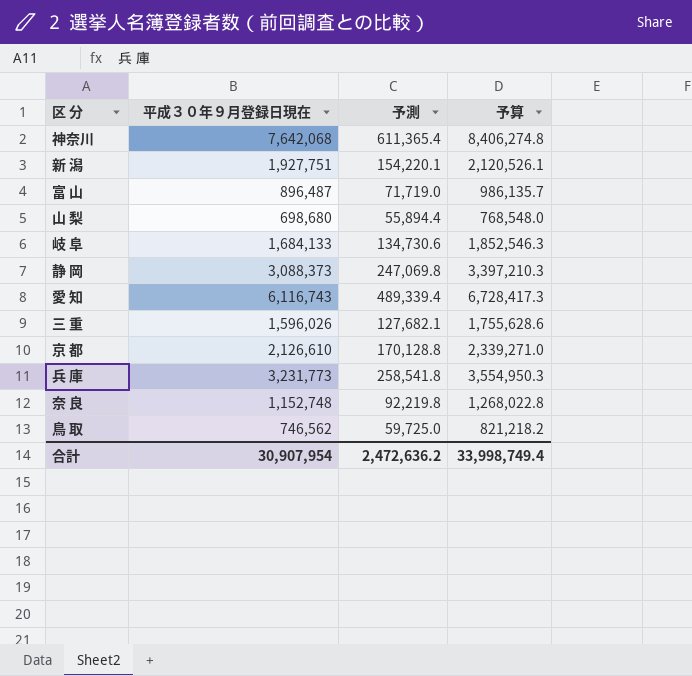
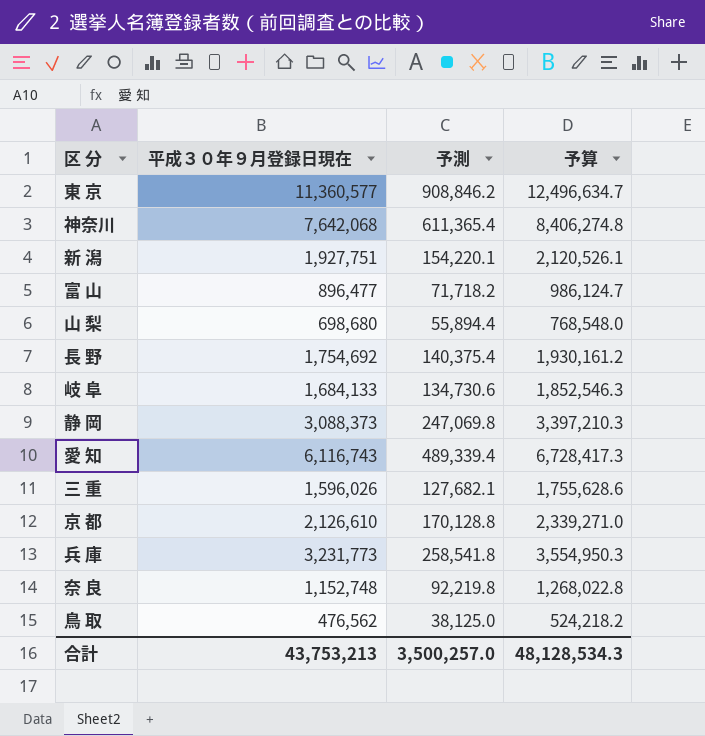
row 東 京: none -> 11,360,577 | 908,846.2 | 12,496,634.7
富 山 | 平成３０年９月登録日現在: 896,487 -> 896,477
富 山 | 予測: 71,719.0 -> 71,718.2
富 山 | 予算: 986,135.7 -> 986,124.7
row 長 野: none -> 1,754,692 | 140,375.4 | 1,930,161.2
鳥 取 | 平成３０年９月登録日現在: 746,562 -> 476,562
鳥 取 | 予測: 59,725.0 -> 38,125.0
鳥 取 | 予算: 821,218.2 -> 524,218.2
合計 | 平成３０年９月登録日現在: 30,907,954 -> 43,753,213
合計 | 予測: 2,472,636.2 -> 3,500,257.0
合計 | 予算: 33,998,749.4 -> 48,128,534.3

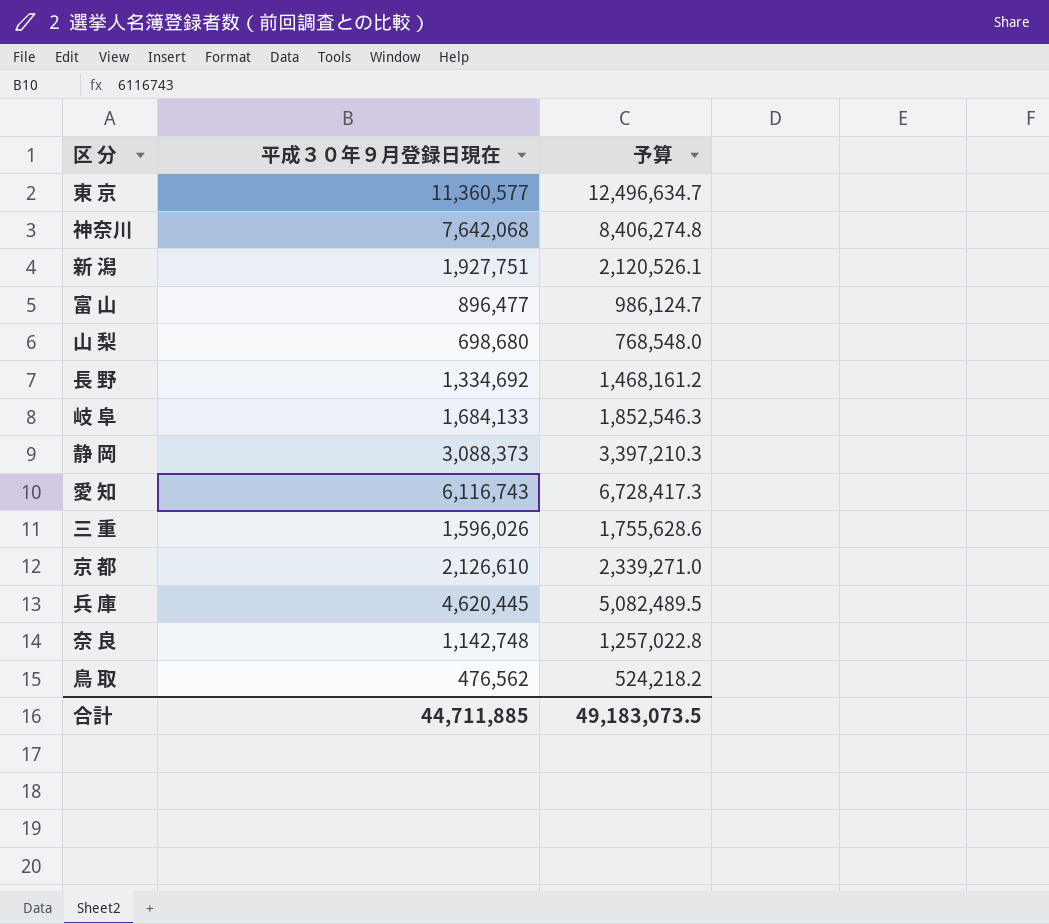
column 予測 | formula: [平成３０年９月登録日現在] * 0.08 -> none
長 野 | 平成３０年９月登録日現在: 1,754,692 -> 1,334,692
長 野 | 予算: 1,930,161.2 -> 1,468,161.2
兵 庫 | 平成３０年９月登録日現在: 3,231,773 -> 4,620,445
兵 庫 | 予算: 3,554,950.3 -> 5,082,489.5
奈 良 | 平成３０年９月登録日現在: 1,152,748 -> 1,142,748
奈 良 | 予算: 1,268,022.8 -> 1,257,022.8
合計 | 平成３０年９月登録日現在: 43,753,213 -> 44,711,885
合計 | 予算: 48,128,534.3 -> 49,183,073.5

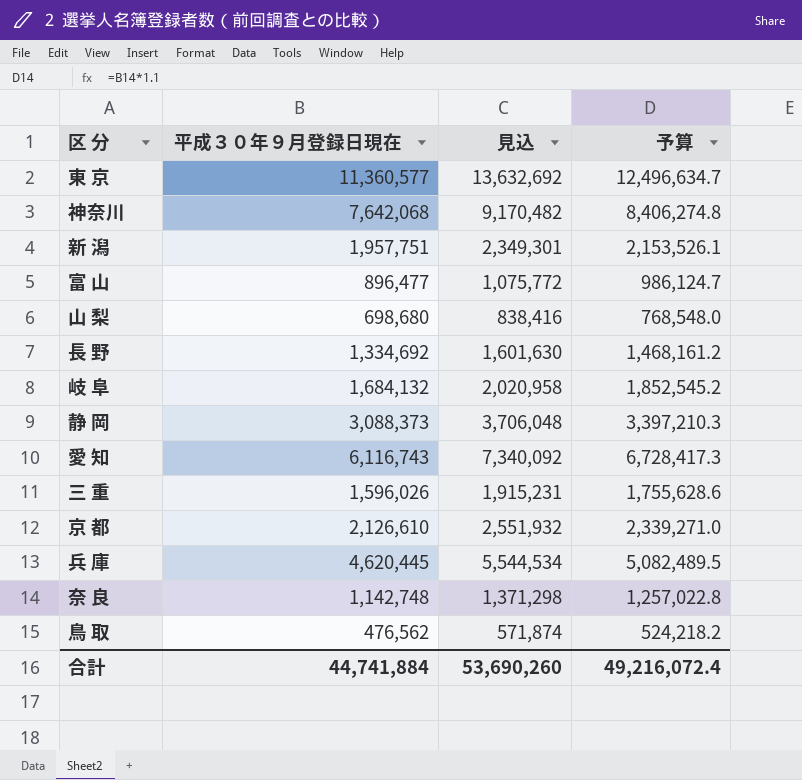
column 見込 | formula: none -> [平成３０年９月登録日現在] * 1.2
新 潟 | 平成３０年９月登録日現在: 1,927,751 -> 1,957,751
新 潟 | 予算: 2,120,526.1 -> 2,153,526.1
岐 阜 | 平成３０年９月登録日現在: 1,684,133 -> 1,684,132
岐 阜 | 予算: 1,852,546.3 -> 1,852,545.2
合計 | 平成３０年９月登録日現在: 44,711,885 -> 44,741,884
合計 | 予算: 49,183,073.5 -> 49,216,072.4

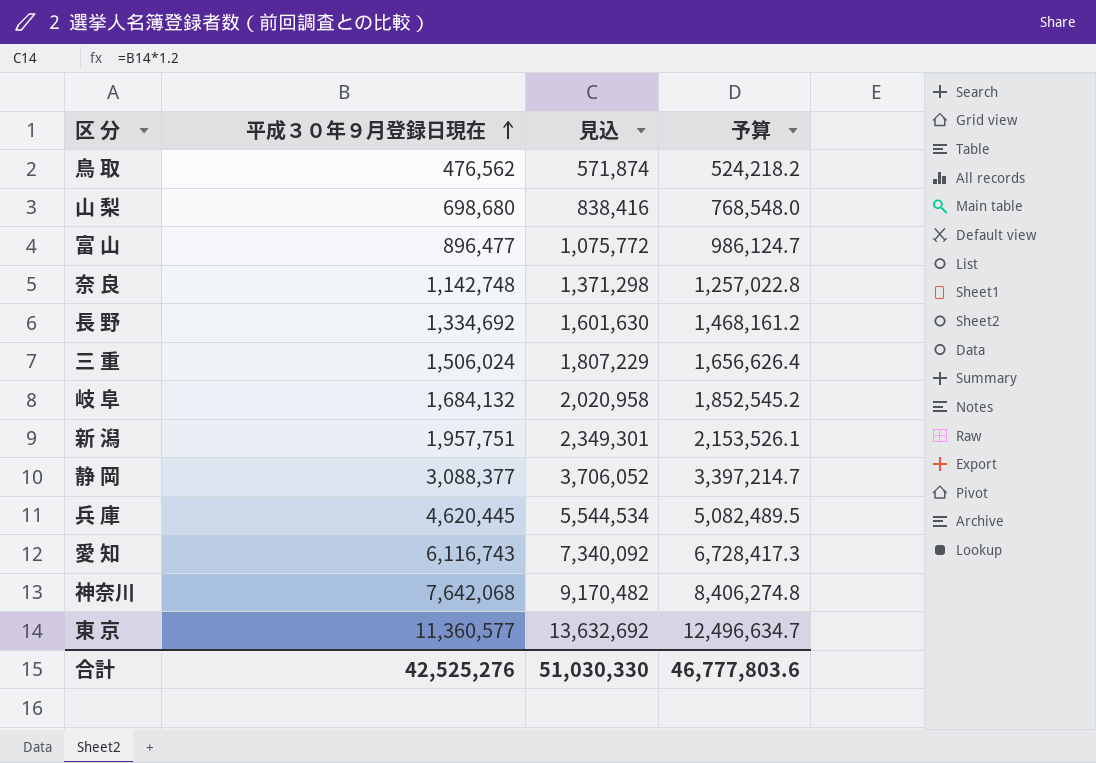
row order: none -> 平成３０年９月登録日現在 ascending
row 京 都: 2,126,610 | 2,551,932 | 2,339,271.0 -> none
三 重 | 平成３０年９月登録日現在: 1,596,026 -> 1,506,024
三 重 | 見込: 1,915,231 -> 1,807,229
三 重 | 予算: 1,755,628.6 -> 1,656,626.4
静 岡 | 平成３０年９月登録日現在: 3,088,373 -> 3,088,377
静 岡 | 見込: 3,706,048 -> 3,706,052
静 岡 | 予算: 3,397,210.3 -> 3,397,214.7
合計 | 平成３０年９月登録日現在: 44,741,884 -> 42,525,276
合計 | 見込: 53,690,260 -> 51,030,330
合計 | 予算: 49,216,072.4 -> 46,777,803.6

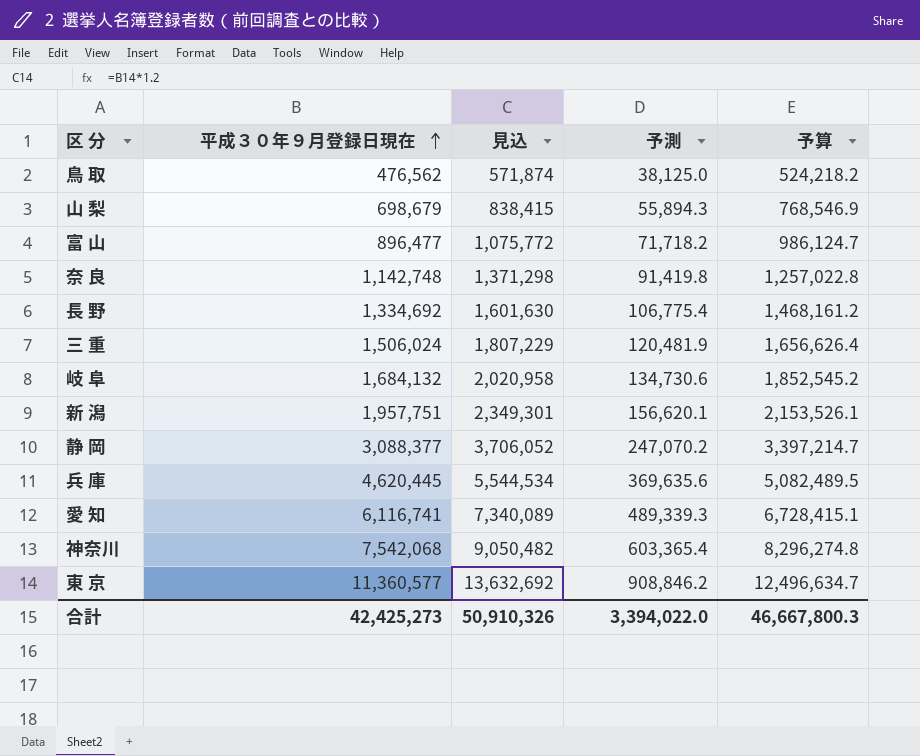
column 予測 | formula: none -> [平成３０年９月登録日現在] * 0.08
山 梨 | 平成３０年９月登録日現在: 698,680 -> 698,679
山 梨 | 見込: 838,416 -> 838,415
山 梨 | 予算: 768,548.0 -> 768,546.9
愛 知 | 平成３０年９月登録日現在: 6,116,743 -> 6,116,741
愛 知 | 見込: 7,340,092 -> 7,340,089
愛 知 | 予算: 6,728,417.3 -> 6,728,415.1
神奈川 | 平成３０年９月登録日現在: 7,642,068 -> 7,542,068
神奈川 | 見込: 9,170,482 -> 9,050,482
神奈川 | 予算: 8,406,274.8 -> 8,296,274.8
合計 | 平成３０年９月登録日現在: 42,525,276 -> 42,425,273
合計 | 見込: 51,030,330 -> 50,910,326
合計 | 予算: 46,777,803.6 -> 46,667,800.3

